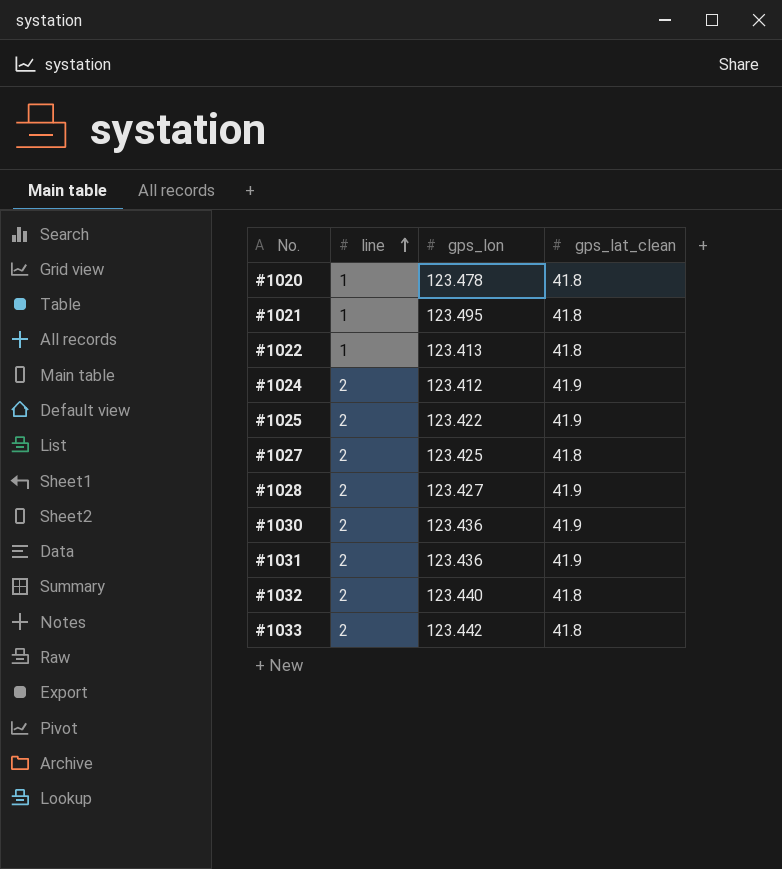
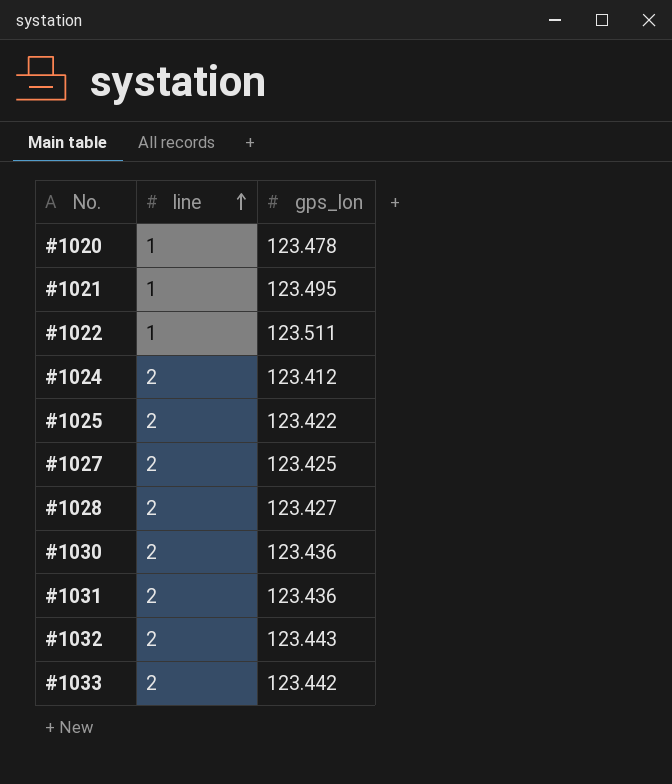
column gps_lat_clean | position: 4 -> none
#1022 | gps_lon: 123.413 -> 123.511
#1032 | gps_lon: 123.440 -> 123.443

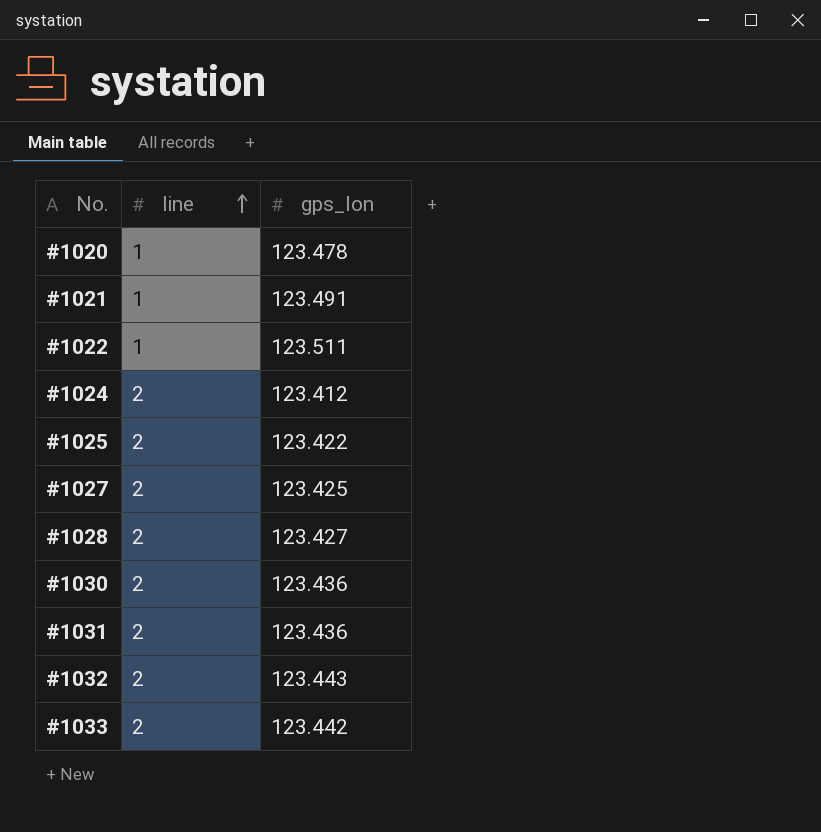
#1021 | gps_lon: 123.495 -> 123.491

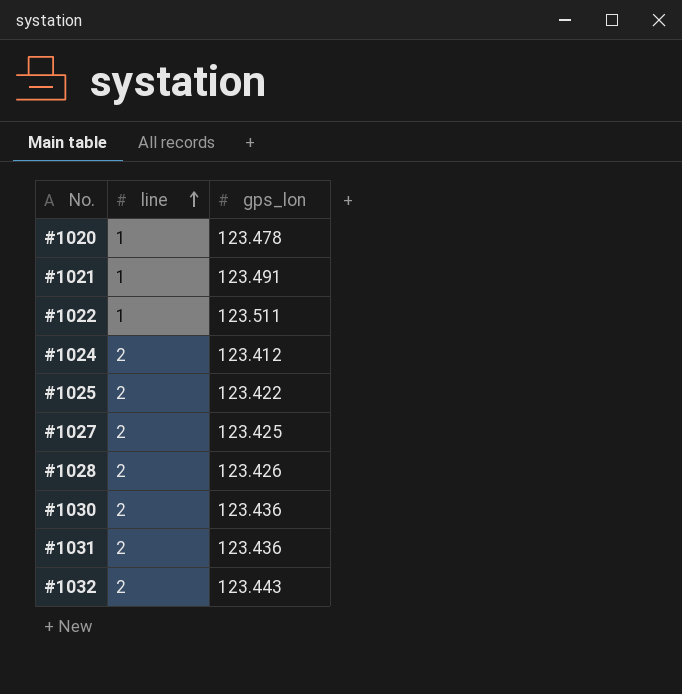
row #1033: 2 | 123.442 -> none
#1028 | gps_lon: 123.427 -> 123.426

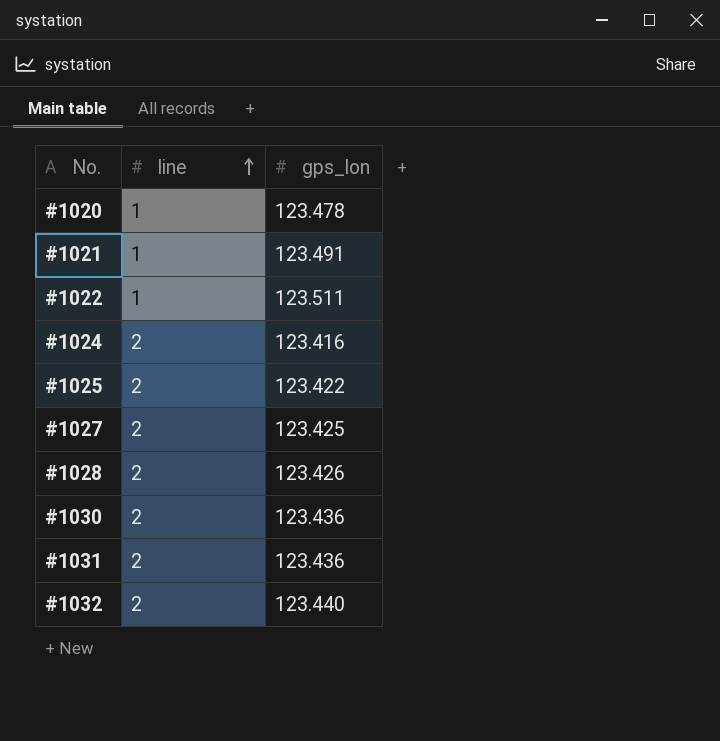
#1024 | gps_lon: 123.412 -> 123.416
#1032 | gps_lon: 123.443 -> 123.440

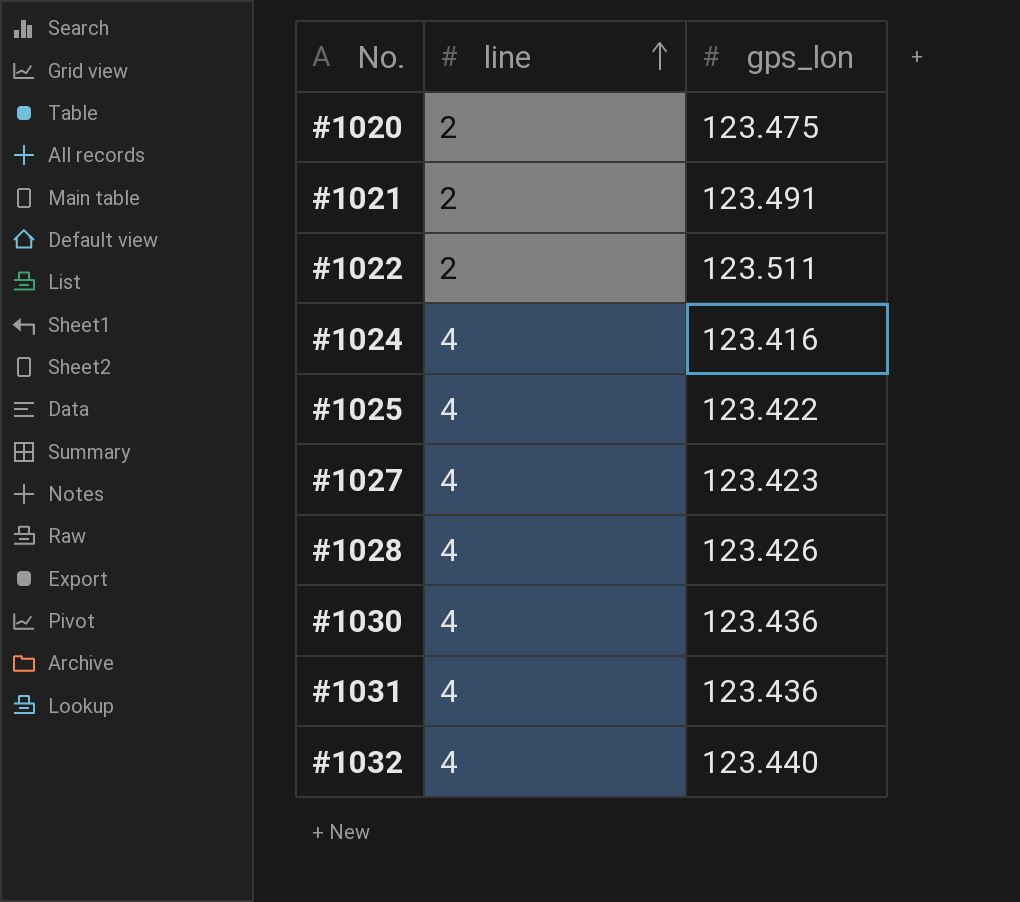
#1020 | line: 1 -> 2
#1020 | gps_lon: 123.478 -> 123.475
#1021 | line: 1 -> 2
#1022 | line: 1 -> 2
#1024 | line: 2 -> 4
#1025 | line: 2 -> 4
#1027 | line: 2 -> 4
#1027 | gps_lon: 123.425 -> 123.423
#1028 | line: 2 -> 4
#1030 | line: 2 -> 4
#1031 | line: 2 -> 4
#1032 | line: 2 -> 4

